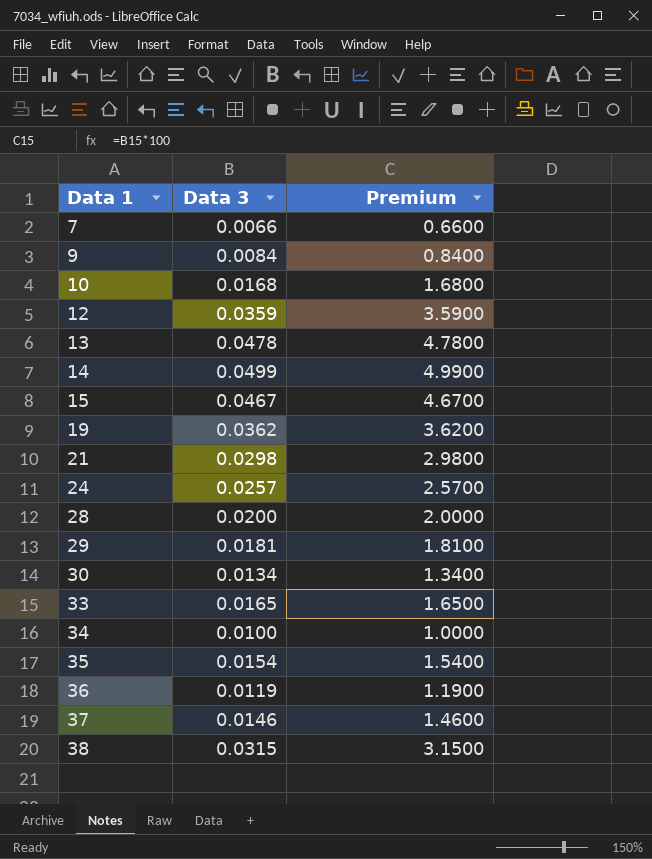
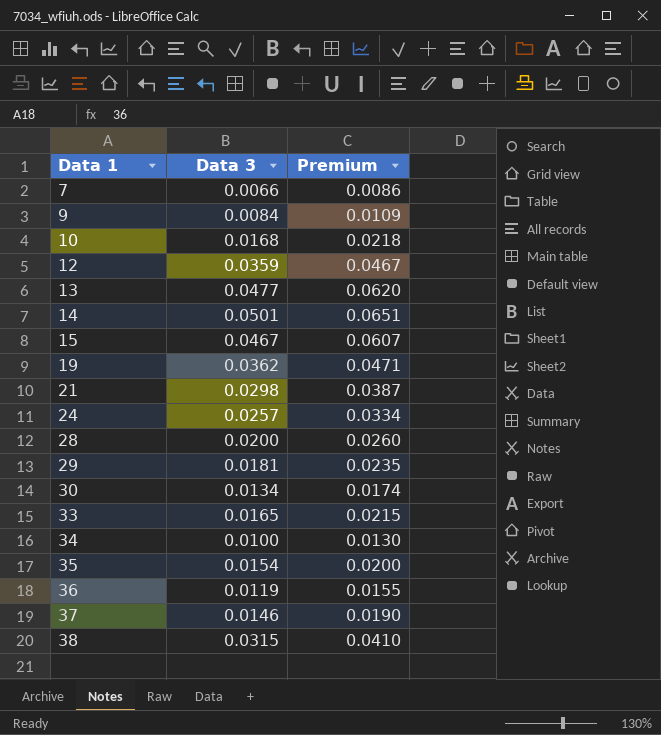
column Premium | formula: [Data 3] * 100 -> [Data 3] * 1.3
13 | Data 3: 0.0478 -> 0.0477
14 | Data 3: 0.0499 -> 0.0501

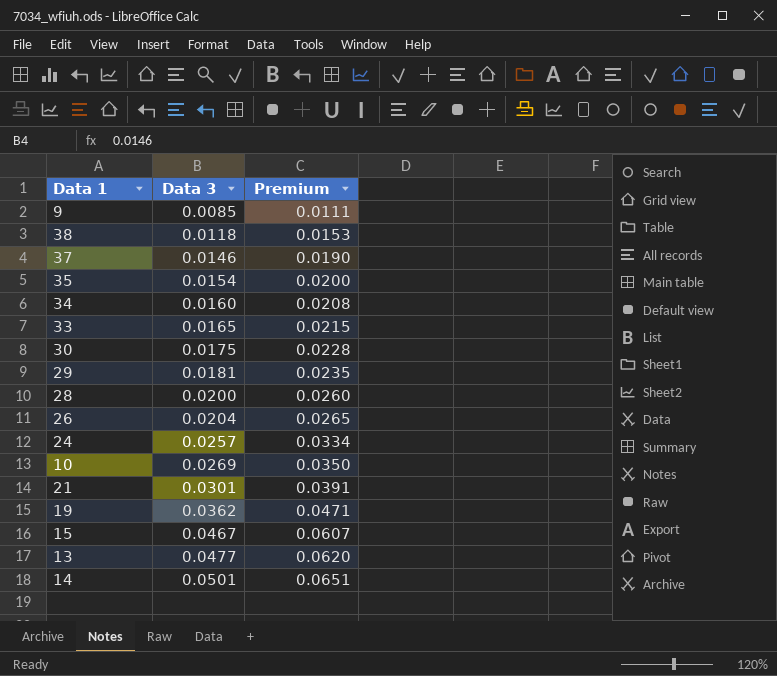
row order: Data 1 ascending -> Data 3 ascending
row 7: 0.0066 | 0.0086 -> none
row 12: 0.0359 | 0.0467 -> none
row 36: 0.0119 | 0.0155 -> none
9 | Data 3: 0.0084 -> 0.0085
9 | Premium: 0.0109 -> 0.0111
38 | Data 3: 0.0315 -> 0.0118
38 | Premium: 0.0410 -> 0.0153
34 | Data 3: 0.0100 -> 0.0160
34 | Premium: 0.0130 -> 0.0208
30 | Data 3: 0.0134 -> 0.0175
30 | Premium: 0.0174 -> 0.0228
row 26: none -> 0.0204 | 0.0265
10 | Data 3: 0.0168 -> 0.0269
10 | Premium: 0.0218 -> 0.0350
21 | Data 3: 0.0298 -> 0.0301
21 | Premium: 0.0387 -> 0.0391

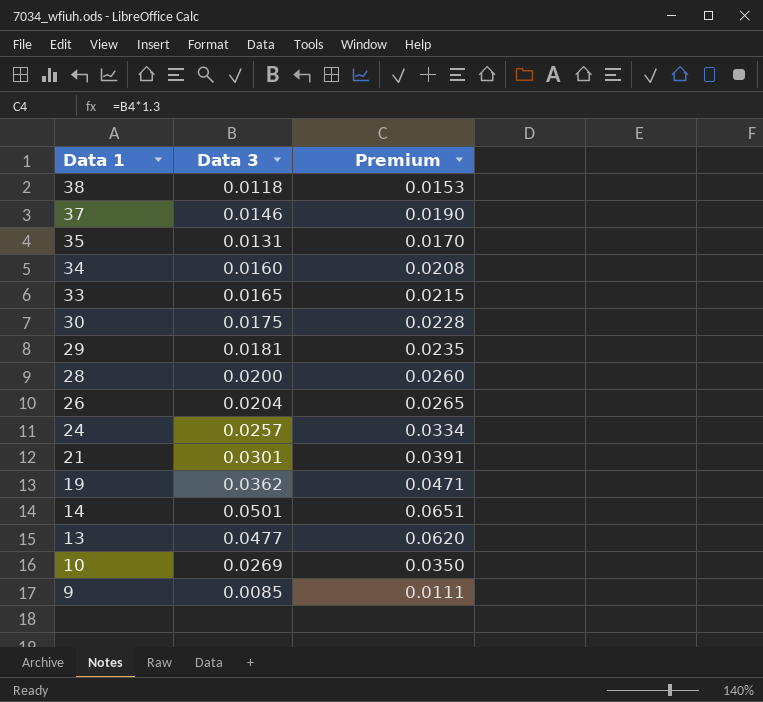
row order: Data 3 ascending -> Data 1 descending
row 15: 0.0467 | 0.0607 -> none
35 | Data 3: 0.0154 -> 0.0131
35 | Premium: 0.0200 -> 0.0170

